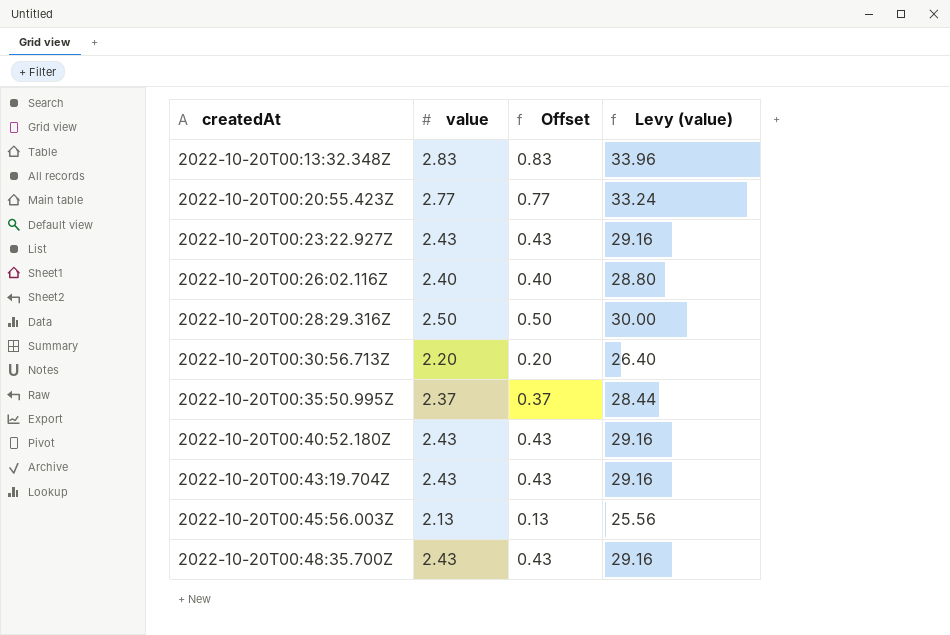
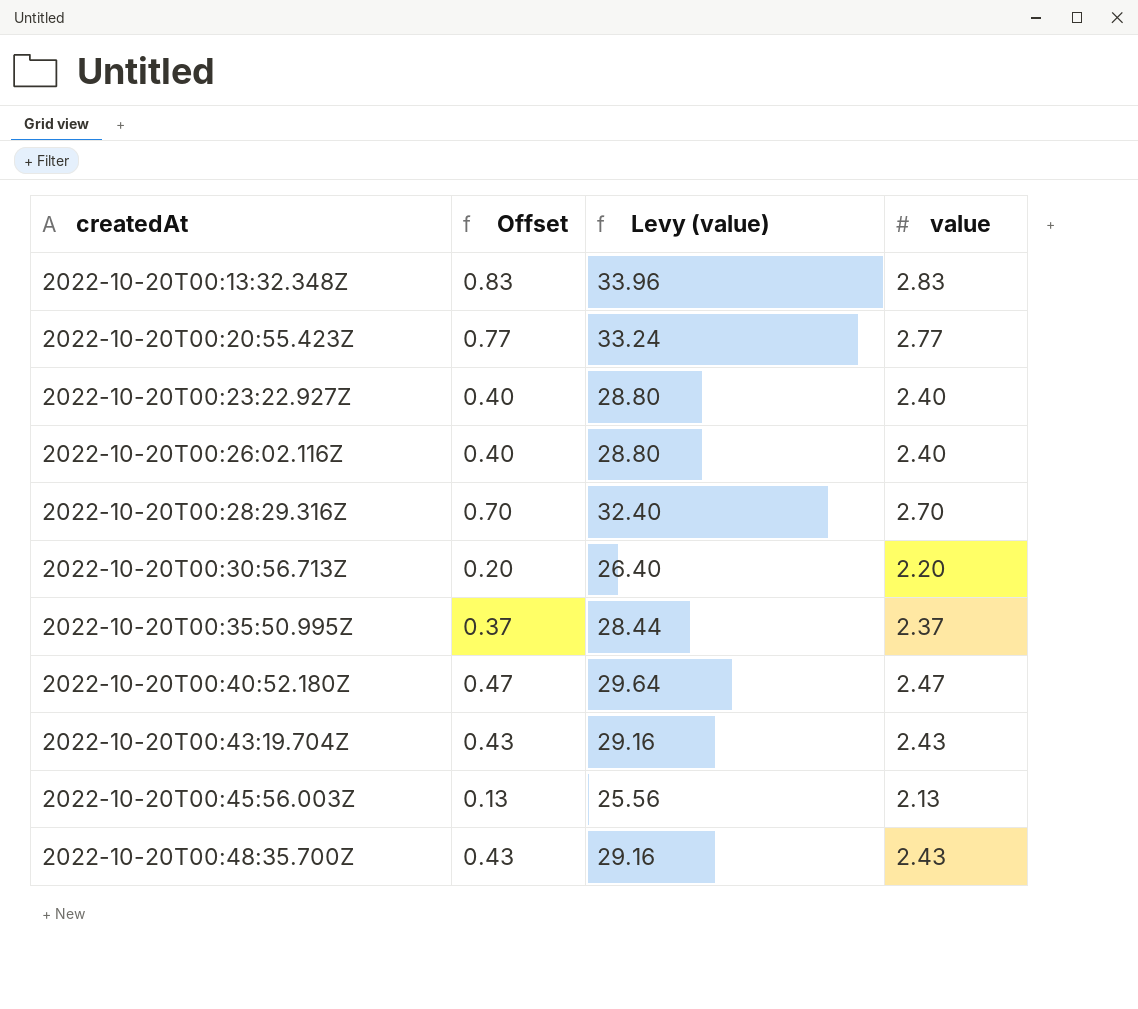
column value | position: 2 -> 4
2022-10-20T00:23:22.927Z | Offset: 0.43 -> 0.40
2022-10-20T00:23:22.927Z | Levy (value): 29.16 -> 28.80
2022-10-20T00:23:22.927Z | value: 2.43 -> 2.40
2022-10-20T00:28:29.316Z | Offset: 0.50 -> 0.70
2022-10-20T00:28:29.316Z | Levy (value): 30.00 -> 32.40
2022-10-20T00:28:29.316Z | value: 2.50 -> 2.70
2022-10-20T00:40:52.180Z | Offset: 0.43 -> 0.47
2022-10-20T00:40:52.180Z | Levy (value): 29.16 -> 29.64
2022-10-20T00:40:52.180Z | value: 2.43 -> 2.47

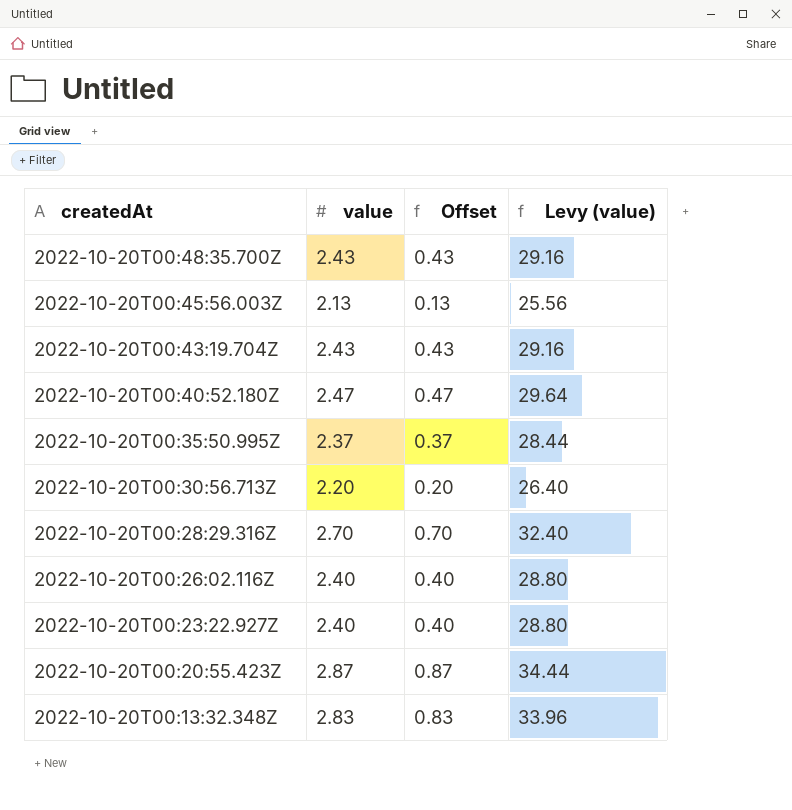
row order: createdAt ascending -> createdAt descending
column value | position: 4 -> 2
2022-10-20T00:20:55.423Z | value: 2.77 -> 2.87
2022-10-20T00:20:55.423Z | Offset: 0.77 -> 0.87
2022-10-20T00:20:55.423Z | Levy (value): 33.24 -> 34.44

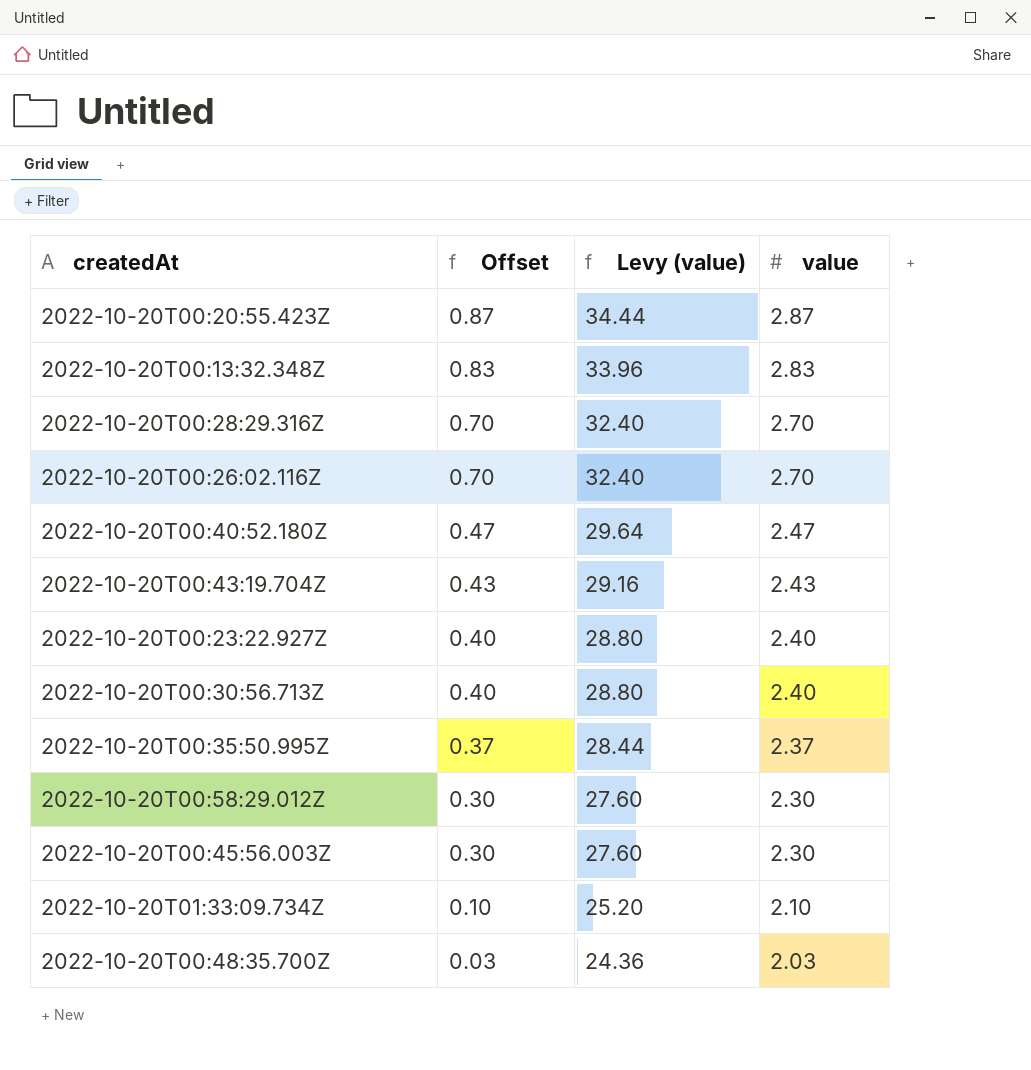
row order: createdAt descending -> Offset descending
column value | position: 2 -> 4
2022-10-20T00:26:02.116Z | Offset: 0.40 -> 0.70
2022-10-20T00:26:02.116Z | Levy (value): 28.80 -> 32.40
2022-10-20T00:26:02.116Z | value: 2.40 -> 2.70
2022-10-20T00:30:56.713Z | Offset: 0.20 -> 0.40
2022-10-20T00:30:56.713Z | Levy (value): 26.40 -> 28.80
2022-10-20T00:30:56.713Z | value: 2.20 -> 2.40
row 2022-10-20T00:58:29.012Z: none -> 0.30 | 27.60 | 2.30
2022-10-20T00:45:56.003Z | Offset: 0.13 -> 0.30
2022-10-20T00:45:56.003Z | Levy (value): 25.56 -> 27.60
2022-10-20T00:45:56.003Z | value: 2.13 -> 2.30
row 2022-10-20T01:33:09.734Z: none -> 0.10 | 25.20 | 2.10
2022-10-20T00:48:35.700Z | Offset: 0.43 -> 0.03
2022-10-20T00:48:35.700Z | Levy (value): 29.16 -> 24.36
2022-10-20T00:48:35.700Z | value: 2.43 -> 2.03

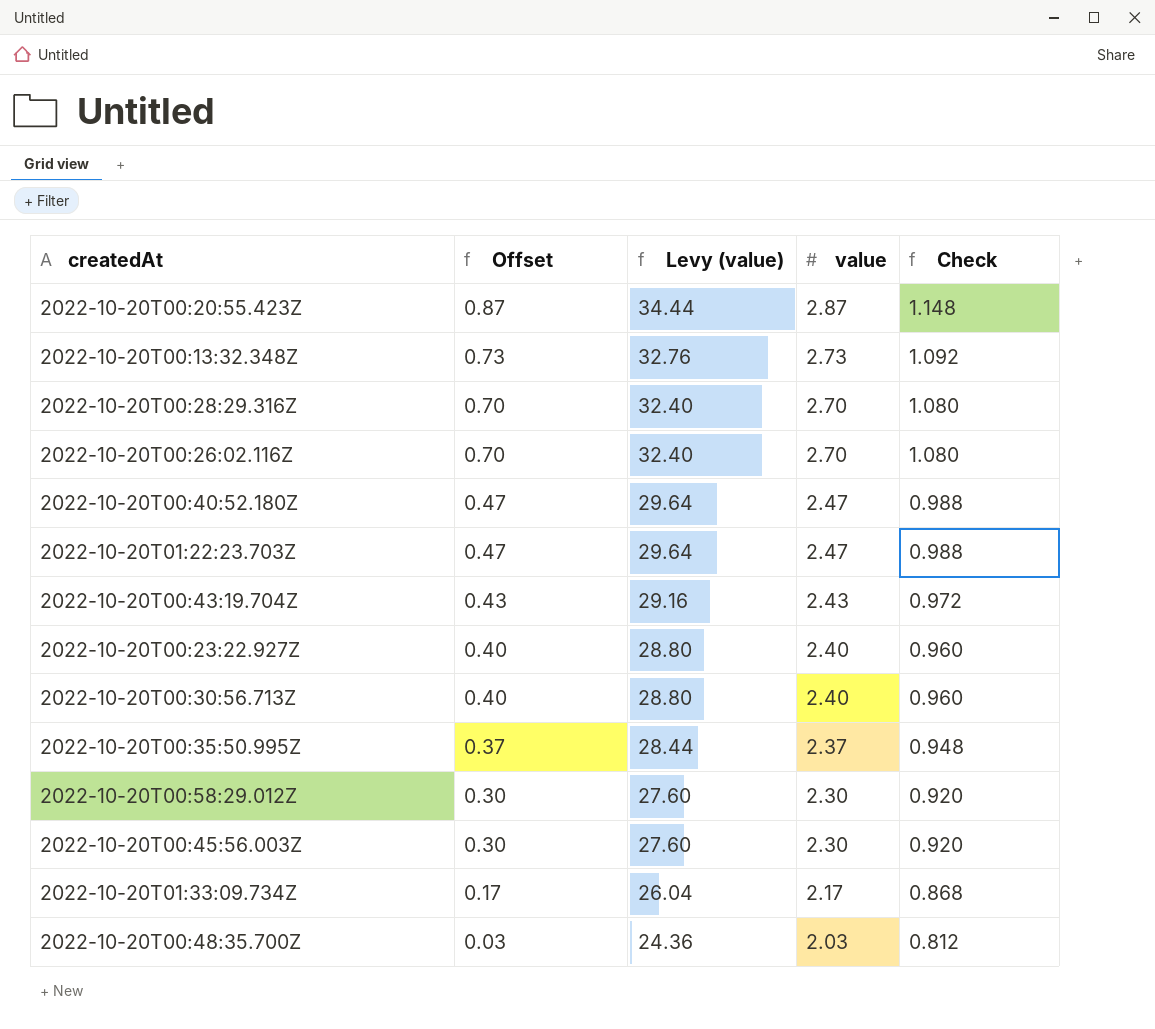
column Check | formula: none -> [value] * 0.4
2022-10-20T00:13:32.348Z | Offset: 0.83 -> 0.73
2022-10-20T00:13:32.348Z | Levy (value): 33.96 -> 32.76
2022-10-20T00:13:32.348Z | value: 2.83 -> 2.73
row 2022-10-20T01:22:23.703Z: none -> 0.47 | 29.64 | 2.47 | 0.988
2022-10-20T01:33:09.734Z | Offset: 0.10 -> 0.17
2022-10-20T01:33:09.734Z | Levy (value): 25.20 -> 26.04
2022-10-20T01:33:09.734Z | value: 2.10 -> 2.17

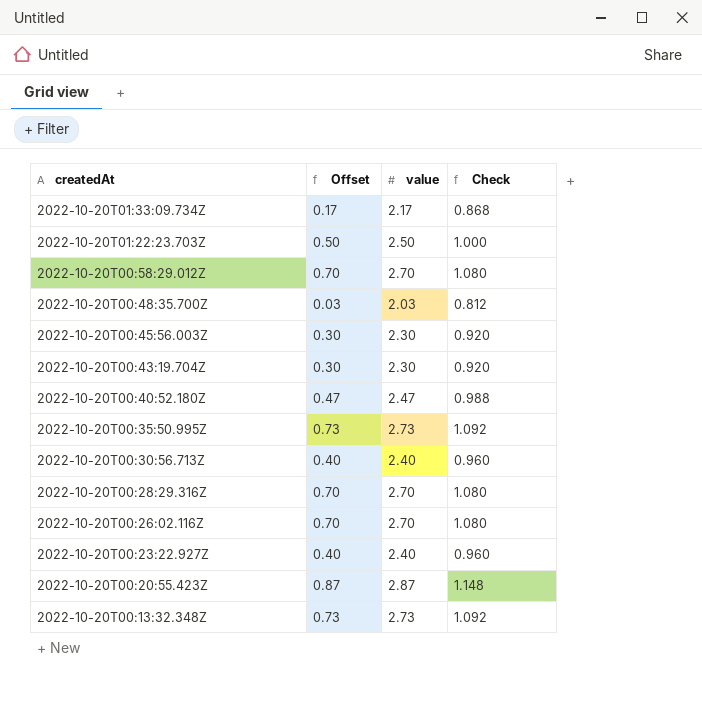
row order: Offset descending -> createdAt descending
column Levy (value) | formula: [value] * 12 -> none
2022-10-20T01:22:23.703Z | Offset: 0.47 -> 0.50
2022-10-20T01:22:23.703Z | value: 2.47 -> 2.50
2022-10-20T01:22:23.703Z | Check: 0.988 -> 1.000
2022-10-20T00:58:29.012Z | Offset: 0.30 -> 0.70
2022-10-20T00:58:29.012Z | value: 2.30 -> 2.70
2022-10-20T00:58:29.012Z | Check: 0.920 -> 1.080
2022-10-20T00:43:19.704Z | Offset: 0.43 -> 0.30
2022-10-20T00:43:19.704Z | value: 2.43 -> 2.30
2022-10-20T00:43:19.704Z | Check: 0.972 -> 0.920
2022-10-20T00:35:50.995Z | Offset: 0.37 -> 0.73
2022-10-20T00:35:50.995Z | value: 2.37 -> 2.73
2022-10-20T00:35:50.995Z | Check: 0.948 -> 1.092

